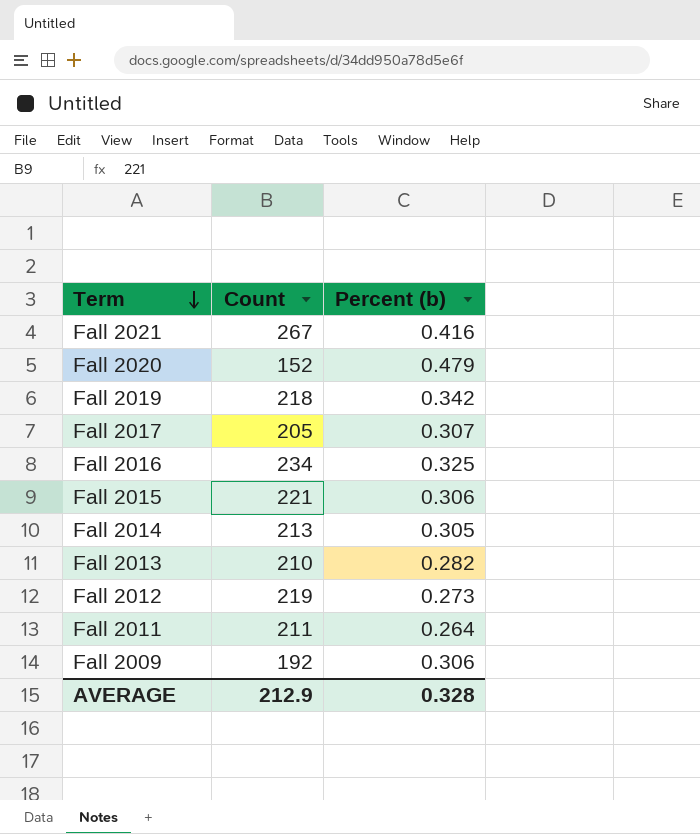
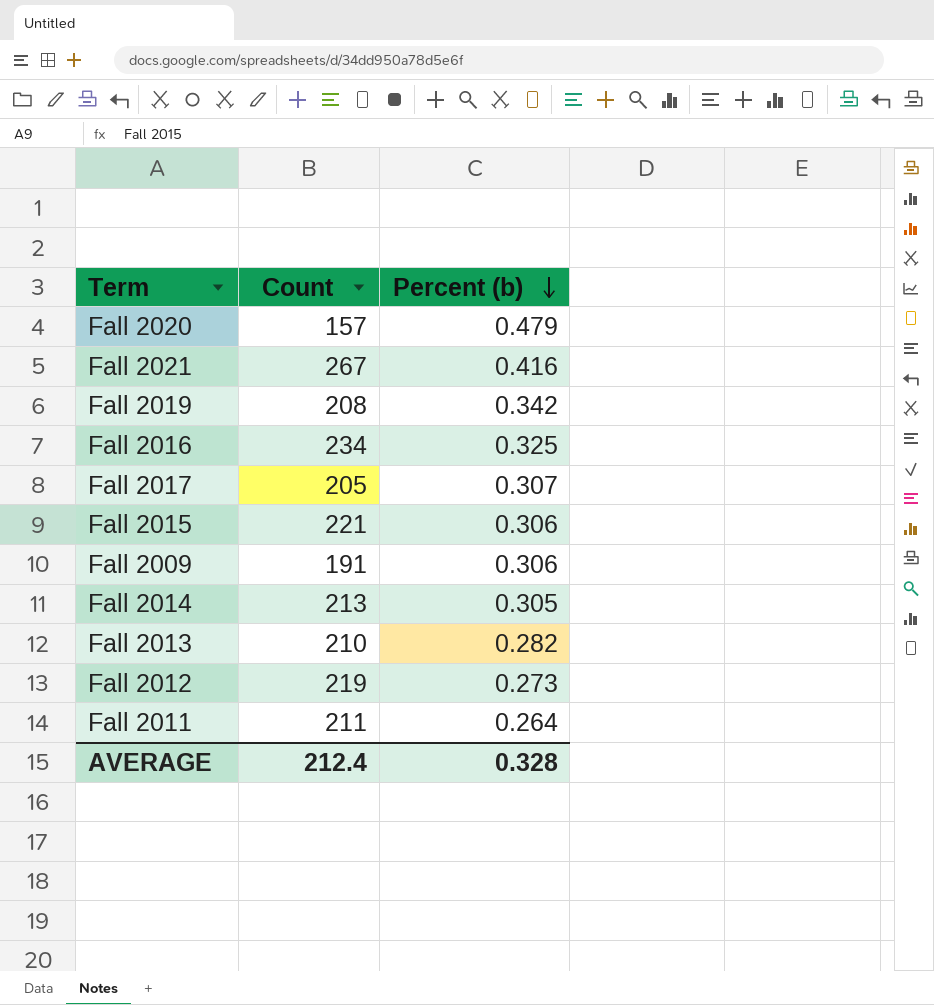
row order: Term descending -> Percent (b) descending
Fall 2020 | Count: 152 -> 157
Fall 2019 | Count: 218 -> 208
Fall 2009 | Count: 192 -> 191
AVERAGE | Count: 212.9 -> 212.4

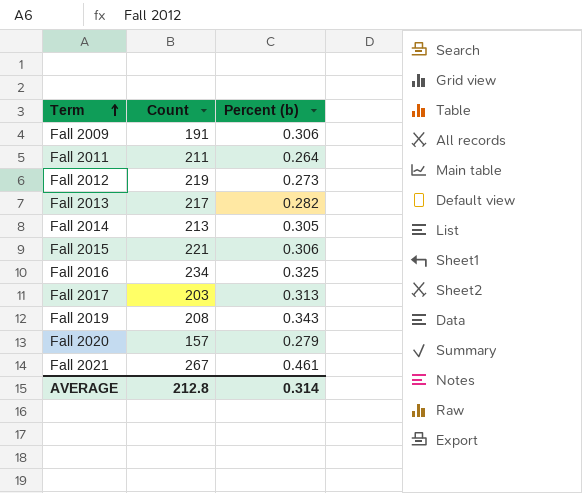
row order: Percent (b) descending -> Term ascending
Fall 2013 | Count: 210 -> 217
Fall 2017 | Count: 205 -> 203
Fall 2017 | Percent (b): 0.307 -> 0.313
Fall 2019 | Percent (b): 0.342 -> 0.343
Fall 2020 | Percent (b): 0.479 -> 0.279
Fall 2021 | Percent (b): 0.416 -> 0.461
AVERAGE | Count: 212.4 -> 212.8
AVERAGE | Percent (b): 0.328 -> 0.314

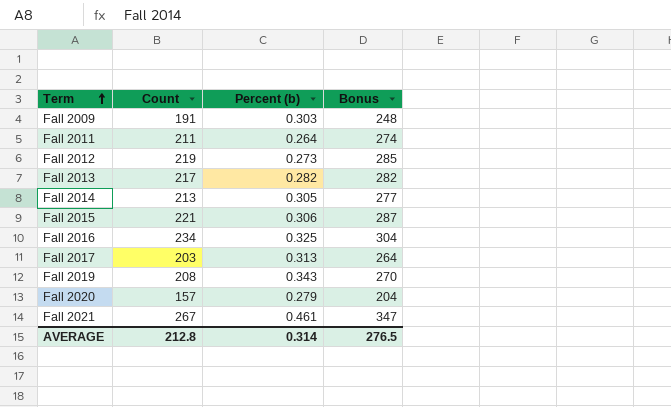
column Bonus | formula: none -> [Count] * 1.3
Fall 2009 | Percent (b): 0.306 -> 0.303

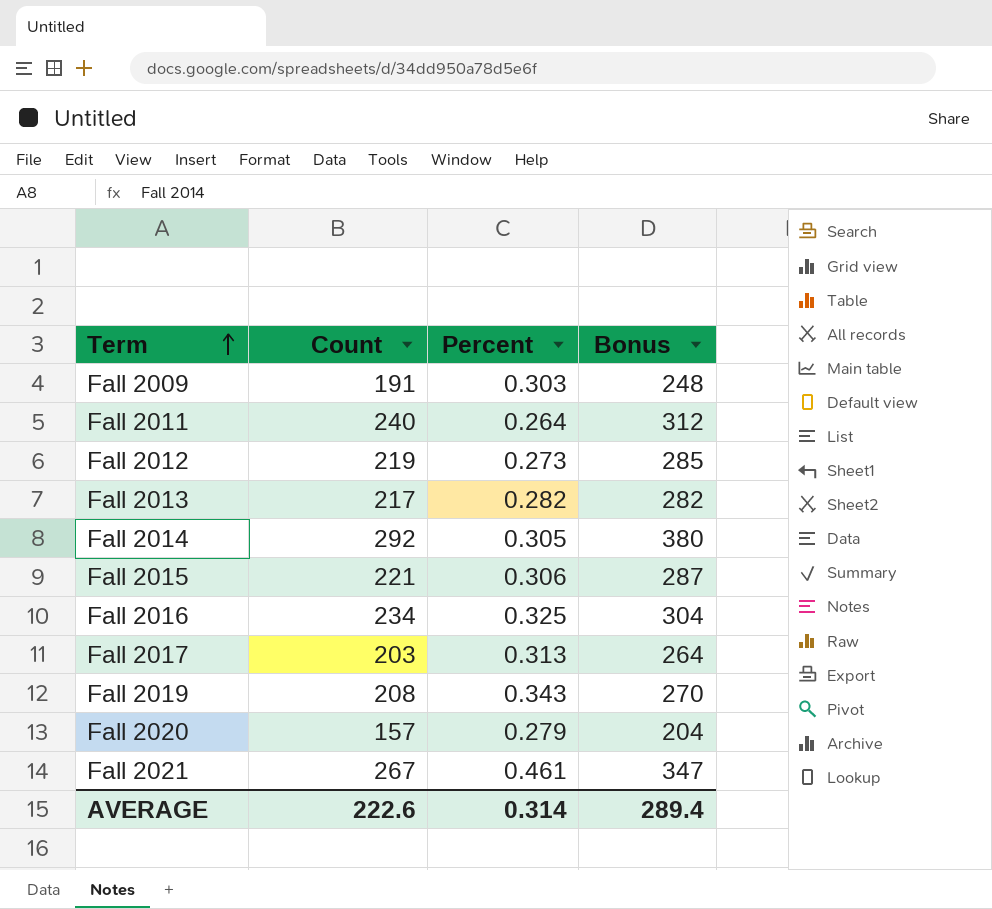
column name: Percent (b) -> Percent
Fall 2011 | Count: 211 -> 240
Fall 2011 | Bonus: 274 -> 312
Fall 2014 | Count: 213 -> 292
Fall 2014 | Bonus: 277 -> 380
AVERAGE | Count: 212.8 -> 222.6
AVERAGE | Bonus: 276.5 -> 289.4

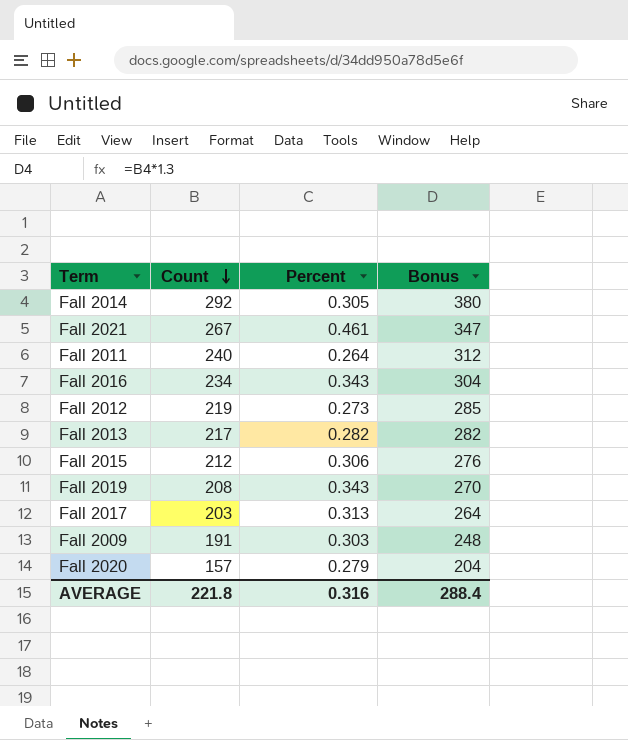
row order: Term ascending -> Count descending
Fall 2016 | Percent: 0.325 -> 0.343
Fall 2015 | Count: 221 -> 212
Fall 2015 | Bonus: 287 -> 276
AVERAGE | Count: 222.6 -> 221.8
AVERAGE | Percent: 0.314 -> 0.316
AVERAGE | Bonus: 289.4 -> 288.4

